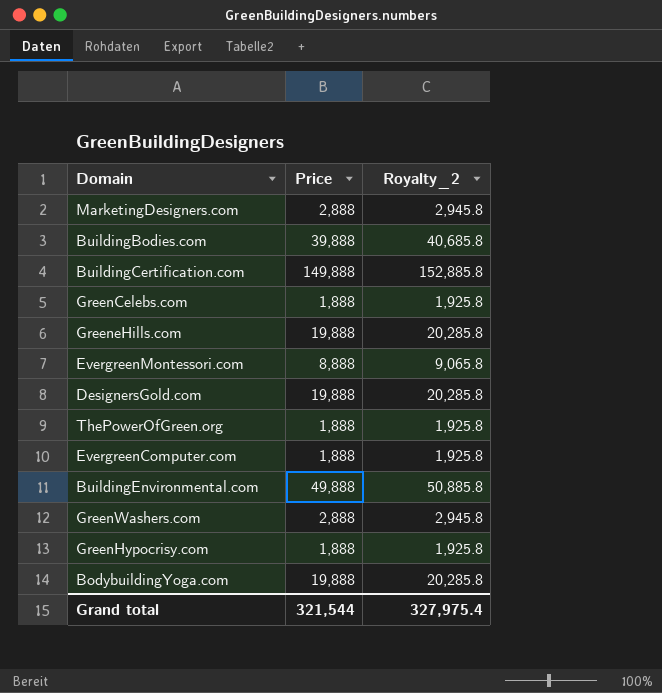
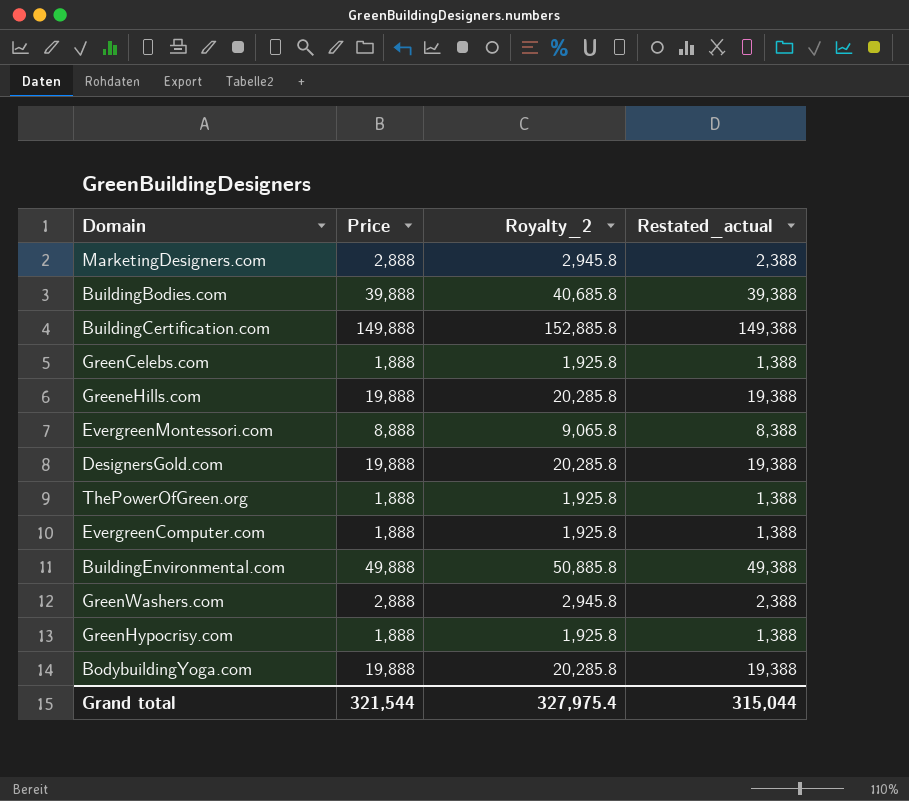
column Restated_actual | formula: none -> [Price] - 500

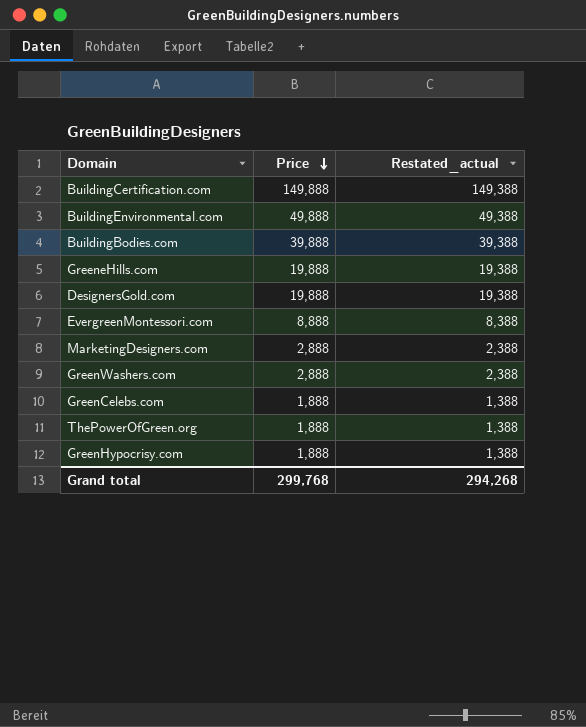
row order: none -> Price descending
column Royalty_2 | formula: [Price] * 1.02 -> none
row EvergreenComputer.com: 1,888 | 1,925.8 | 1,388 -> none
row BodybuildingYoga.com: 19,888 | 20,285.8 | 19,388 -> none
Grand total | Price: 321,544 -> 299,768
Grand total | Restated_actual: 315,044 -> 294,268

